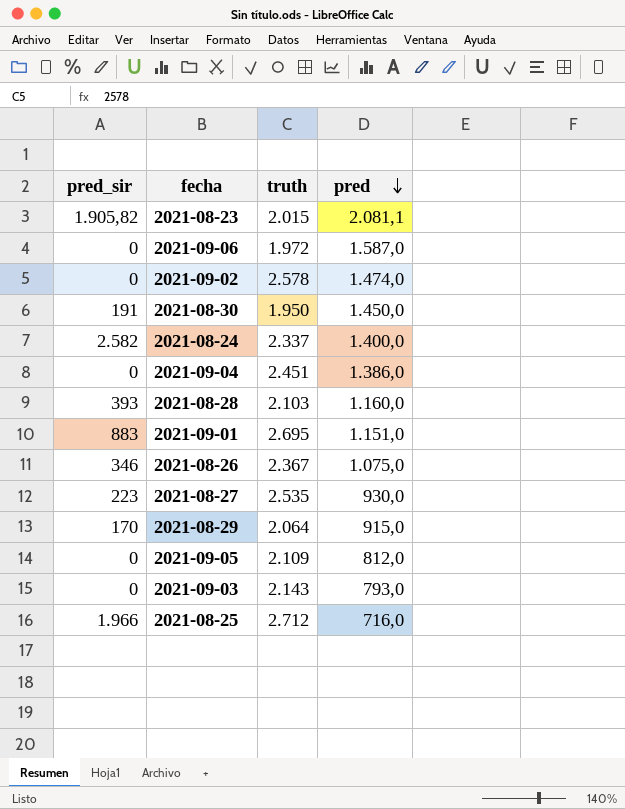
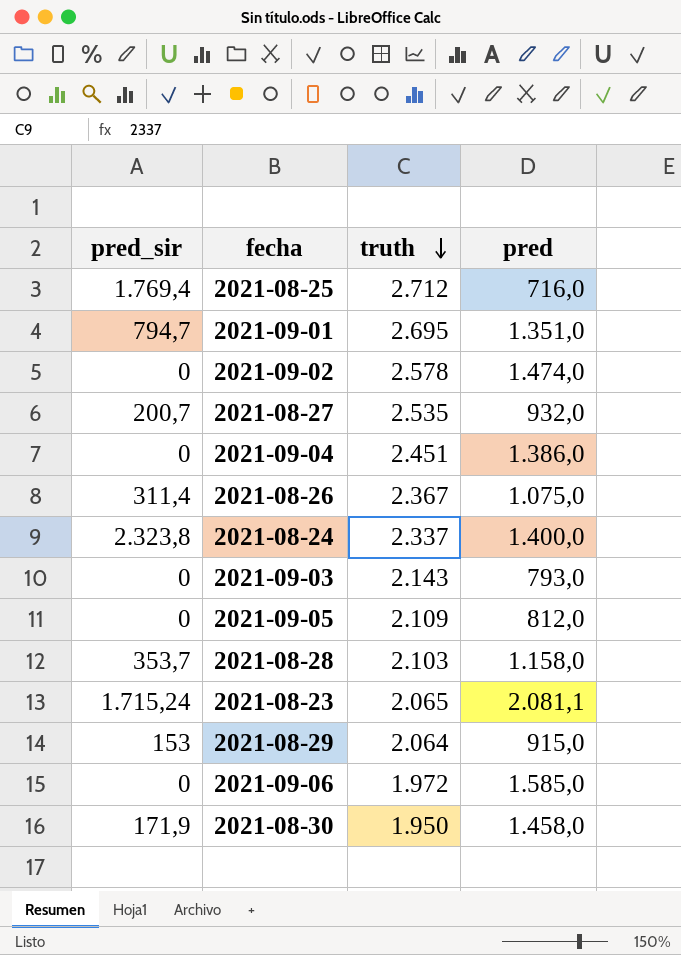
row order: pred descending -> truth descending
2021-08-25 | pred_sir: 1.966 -> 1.769,4
2021-09-01 | pred_sir: 883 -> 794,7
2021-09-01 | pred: 1.151,0 -> 1.351,0
2021-08-27 | pred_sir: 223 -> 200,7
2021-08-27 | pred: 930,0 -> 932,0
2021-08-26 | pred_sir: 346 -> 311,4
2021-08-24 | pred_sir: 2.582 -> 2.323,8
2021-08-28 | pred_sir: 393 -> 353,7
2021-08-28 | pred: 1.160,0 -> 1.158,0
2021-08-23 | pred_sir: 1.905,82 -> 1.715,24
2021-08-23 | truth: 2.015 -> 2.065
2021-08-29 | pred_sir: 170 -> 153
2021-09-06 | pred: 1.587,0 -> 1.585,0
2021-08-30 | pred_sir: 191 -> 171,9
2021-08-30 | pred: 1.450,0 -> 1.458,0

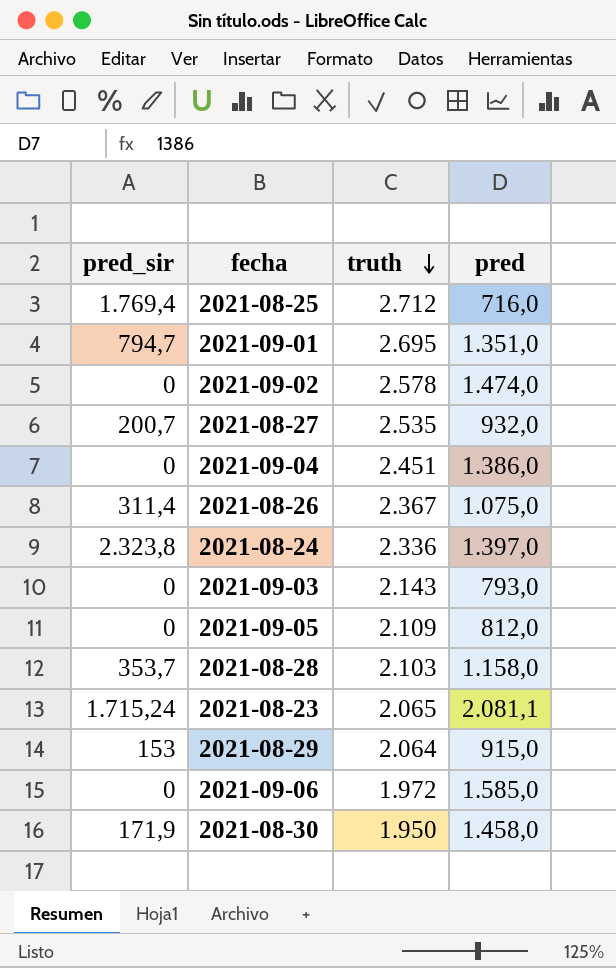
2021-08-24 | truth: 2.337 -> 2.336
2021-08-24 | pred: 1.400,0 -> 1.397,0

